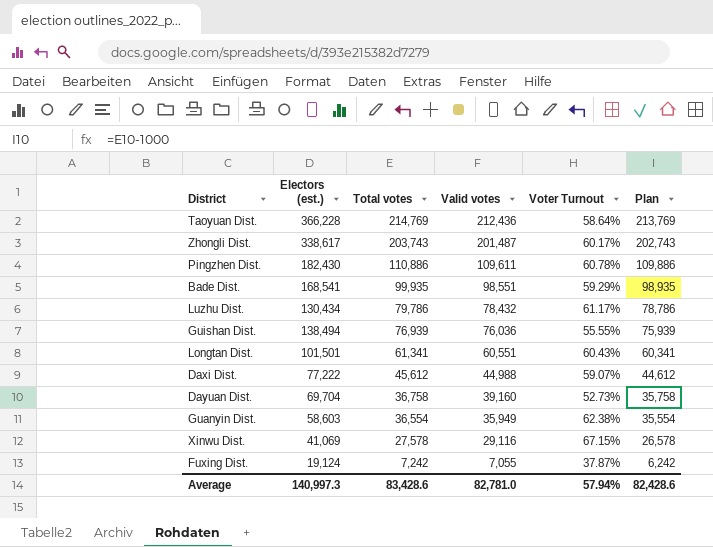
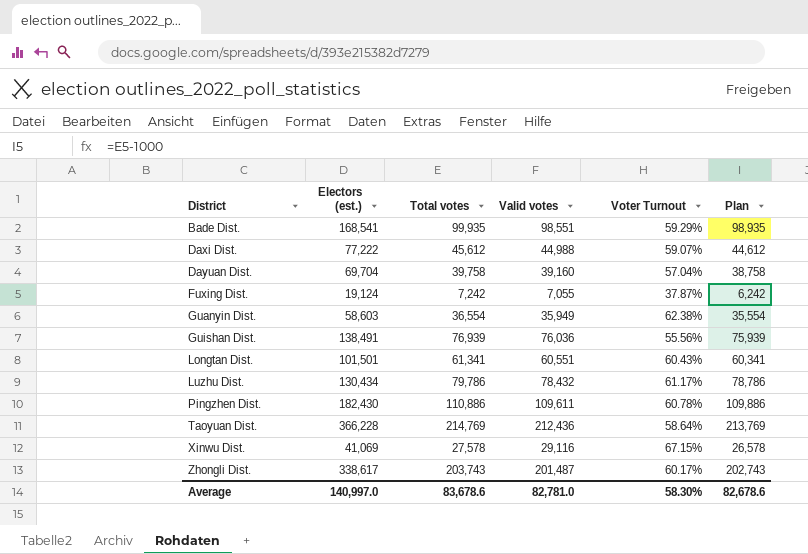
row order: Total votes descending -> District ascending
Dayuan Dist. | Total votes: 36,758 -> 39,758
Dayuan Dist. | Voter Turnout: 52.73% -> 57.04%
Dayuan Dist. | Plan: 35,758 -> 38,758
Guishan Dist. | Electors (est.): 138,494 -> 138,491
Guishan Dist. | Voter Turnout: 55.55% -> 55.56%
Average | Electors (est.): 140,997.3 -> 140,997.0
Average | Total votes: 83,428.6 -> 83,678.6
Average | Voter Turnout: 57.94% -> 58.30%
Average | Plan: 82,428.6 -> 82,678.6

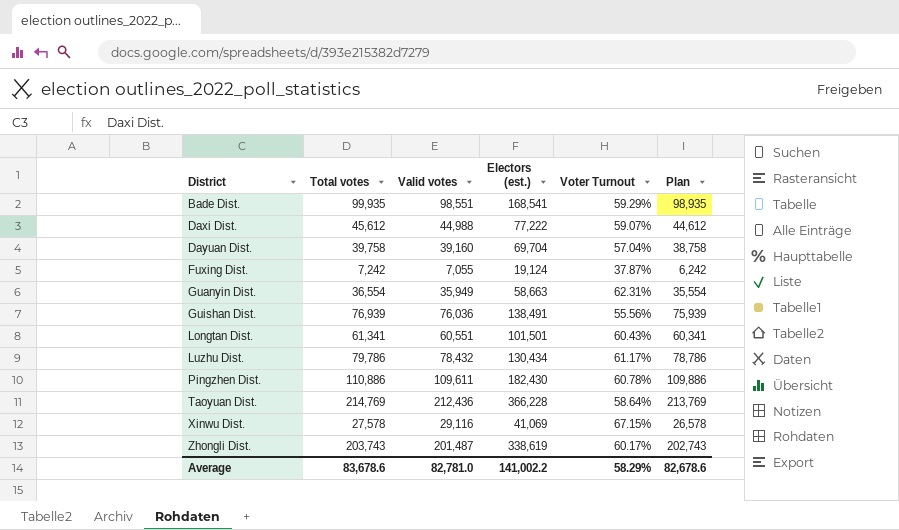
column Electors (est.) | position: 2 -> 4
Guanyin Dist. | Electors (est.): 58,603 -> 58,663
Guanyin Dist. | Voter Turnout: 62.38% -> 62.31%
Zhongli Dist. | Electors (est.): 338,617 -> 338,619
Average | Electors (est.): 140,997.0 -> 141,002.2
Average | Voter Turnout: 58.30% -> 58.29%

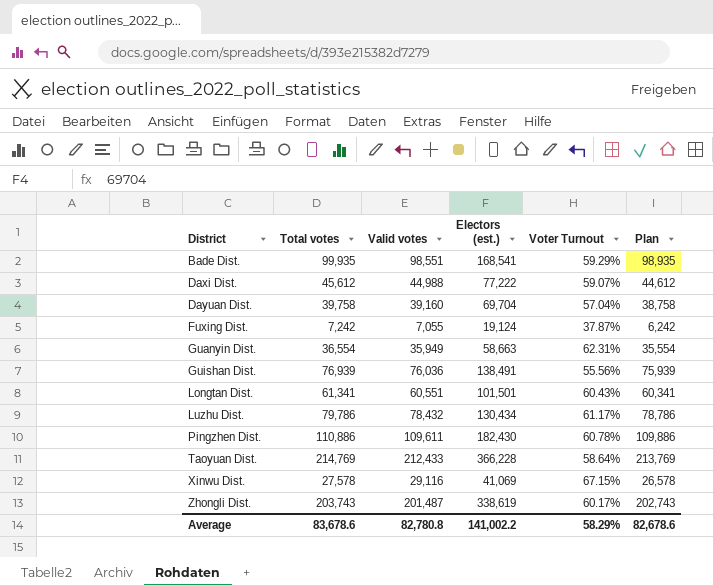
Taoyuan Dist. | Valid votes: 212,436 -> 212,433
Average | Valid votes: 82,781.0 -> 82,780.8

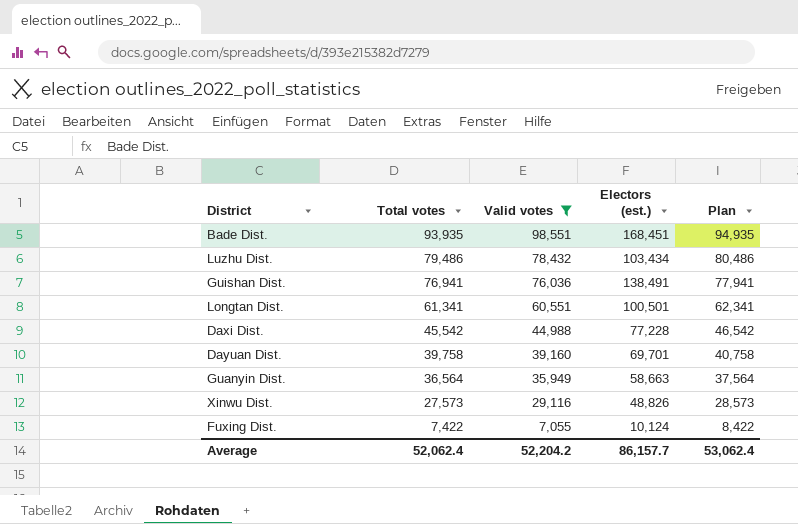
filter: none -> Valid votes <= 98,551
row order: District ascending -> Total votes descending
column Voter Turnout | formula: [Total votes] / [Electors (est.)] -> none
column Plan | formula: [Total votes] - 1000 -> [Total votes] + 1000
Bade Dist. | Total votes: 99,935 -> 93,935
Bade Dist. | Electors (est.): 168,541 -> 168,451
Luzhu Dist. | Total votes: 79,786 -> 79,486
Luzhu Dist. | Electors (est.): 130,434 -> 103,434
Guishan Dist. | Total votes: 76,939 -> 76,941
Longtan Dist. | Electors (est.): 101,501 -> 100,501
Daxi Dist. | Total votes: 45,612 -> 45,542
Daxi Dist. | Electors (est.): 77,222 -> 77,228
Dayuan Dist. | Electors (est.): 69,704 -> 69,701
Guanyin Dist. | Total votes: 36,554 -> 36,564
Xinwu Dist. | Total votes: 27,578 -> 27,573
Xinwu Dist. | Electors (est.): 41,069 -> 48,826
Fuxing Dist. | Total votes: 7,242 -> 7,422
Fuxing Dist. | Electors (est.): 19,124 -> 10,124
Average | Total votes: 83,678.6 -> 52,062.4
Average | Valid votes: 82,780.8 -> 52,204.2
Average | Electors (est.): 141,002.2 -> 86,157.7
Average | Plan: 82,678.6 -> 53,062.4

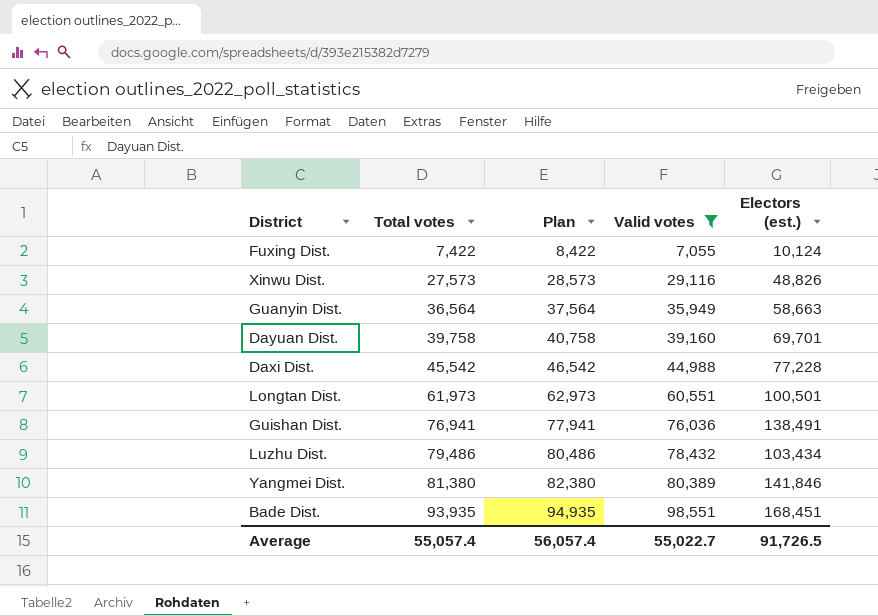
row order: Total votes descending -> Total votes ascending
column Plan | position: 5 -> 3
Longtan Dist. | Total votes: 61,341 -> 61,973
Longtan Dist. | Plan: 62,341 -> 62,973
row Yangmei Dist.: none -> 81,380 | 82,380 | 80,389 | 141,846
Average | Total votes: 52,062.4 -> 55,057.4
Average | Plan: 53,062.4 -> 56,057.4
Average | Valid votes: 52,204.2 -> 55,022.7
Average | Electors (est.): 86,157.7 -> 91,726.5

